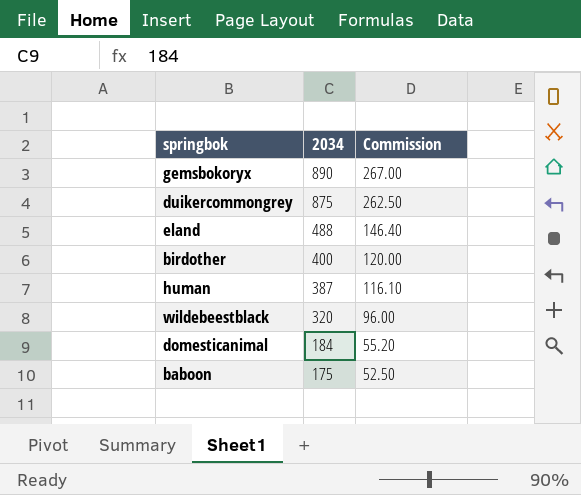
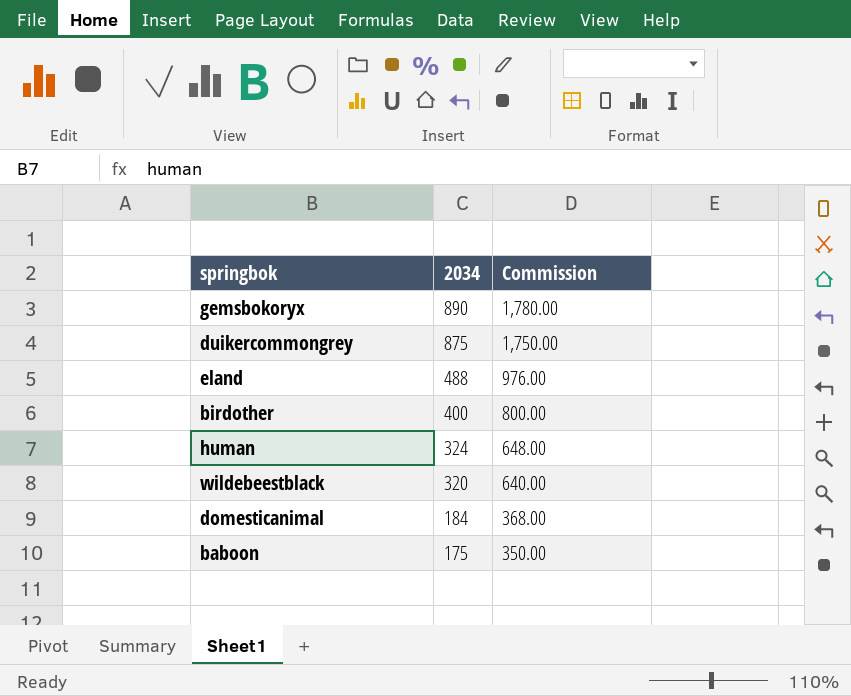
column Commission | formula: [2034] * 0.3 -> [2034] * 2
human | 2034: 387 -> 324

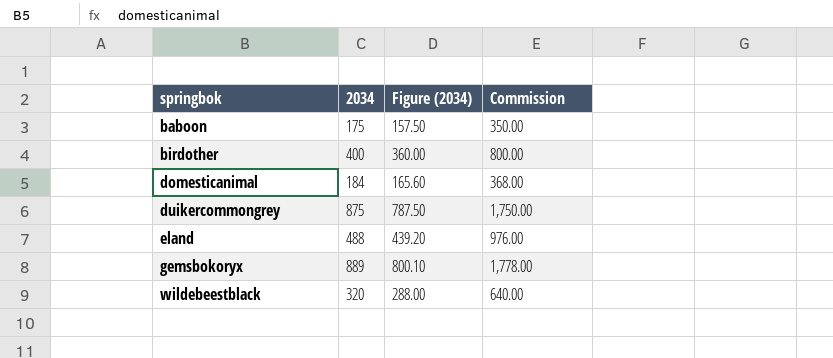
row order: 2034 descending -> springbok ascending
column Figure (2034) | formula: none -> [2034] * 0.9
row human: 324 | 648.00 -> none
gemsbokoryx | 2034: 890 -> 889
gemsbokoryx | Commission: 1,780.00 -> 1,778.00

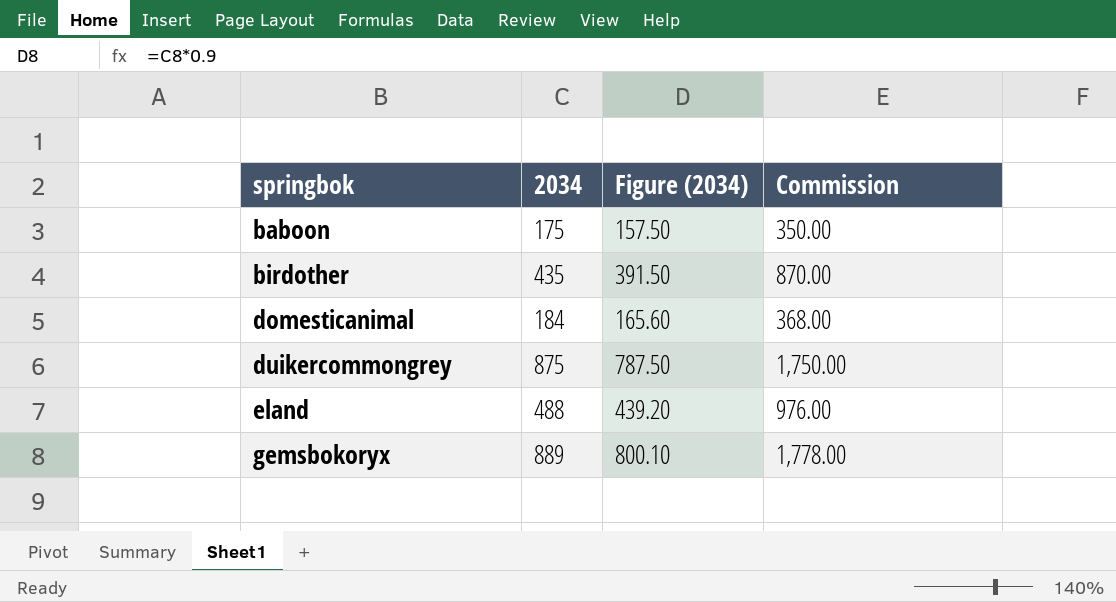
row wildebeestblack: 320 | 288.00 | 640.00 -> none
birdother | 2034: 400 -> 435
birdother | Figure (2034): 360.00 -> 391.50
birdother | Commission: 800.00 -> 870.00

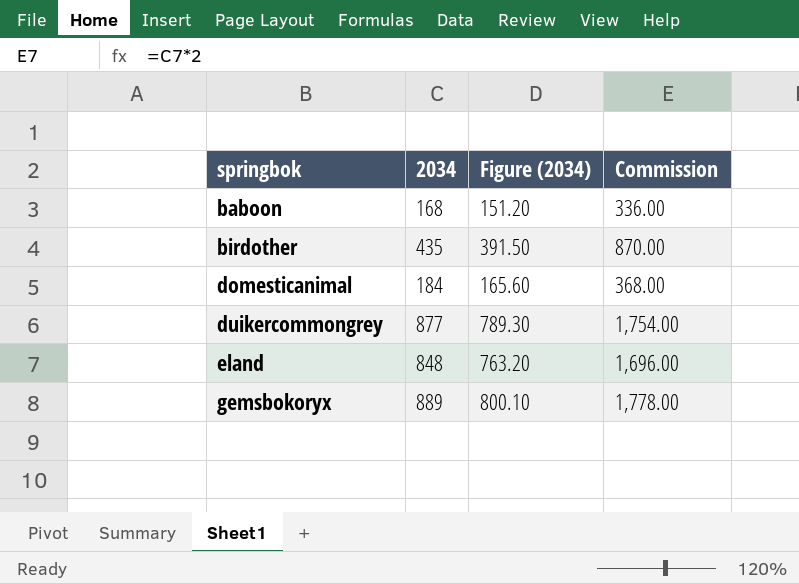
baboon | 2034: 175 -> 168
baboon | Figure (2034): 157.50 -> 151.20
baboon | Commission: 350.00 -> 336.00
duikercommongrey | 2034: 875 -> 877
duikercommongrey | Figure (2034): 787.50 -> 789.30
duikercommongrey | Commission: 1,750.00 -> 1,754.00
eland | 2034: 488 -> 848
eland | Figure (2034): 439.20 -> 763.20
eland | Commission: 976.00 -> 1,696.00

